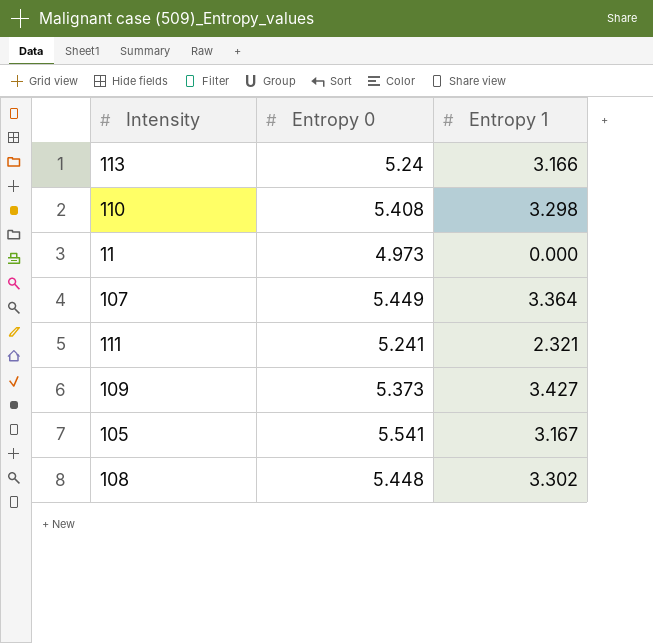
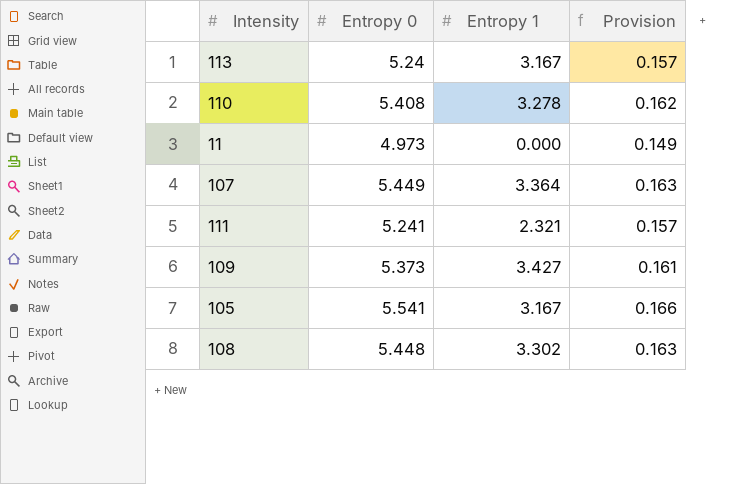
column Provision | formula: none -> [Entropy 0] * 0.03
113 | Entropy 1: 3.166 -> 3.167
110 | Entropy 1: 3.298 -> 3.278

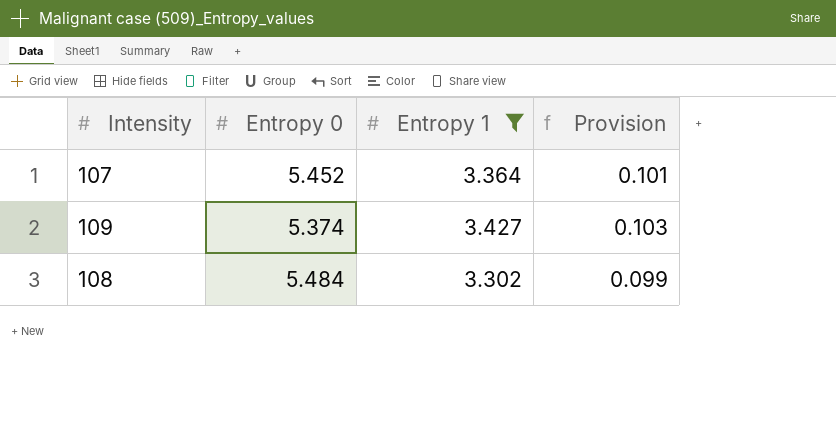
filter: none -> Entropy 1 >= 3.302
column Provision | formula: [Entropy 0] * 0.03 -> [Entropy 1] * 0.03
107 | Entropy 0: 5.449 -> 5.452
109 | Entropy 0: 5.373 -> 5.374
108 | Entropy 0: 5.448 -> 5.484

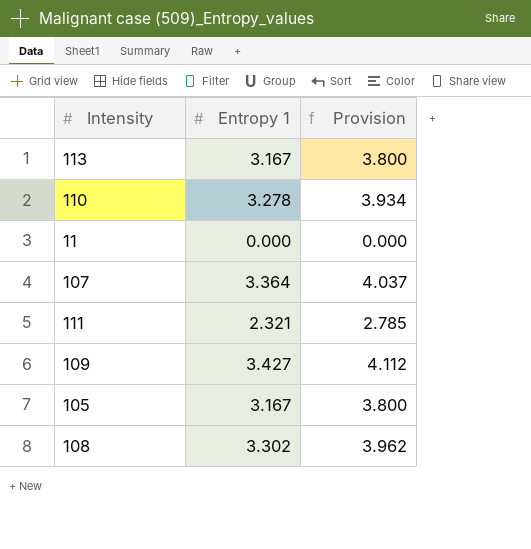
filter: Entropy 1 >= 3.302 -> none
column Entropy 0 | position: 2 -> none
column Provision | formula: [Entropy 1] * 0.03 -> [Entropy 1] * 1.2

